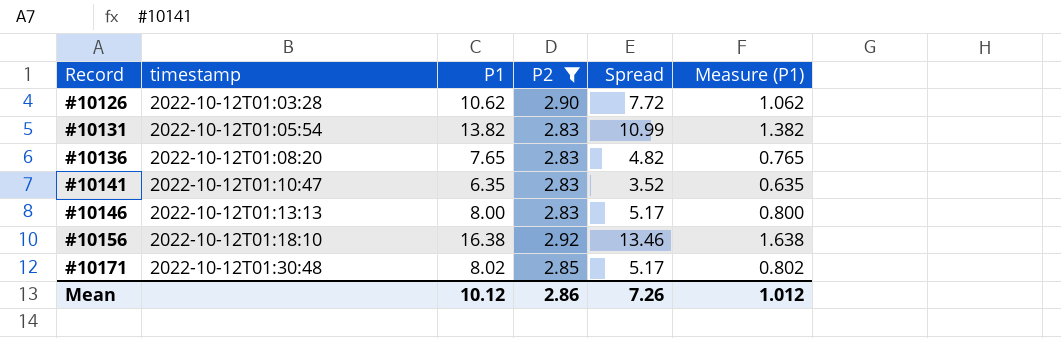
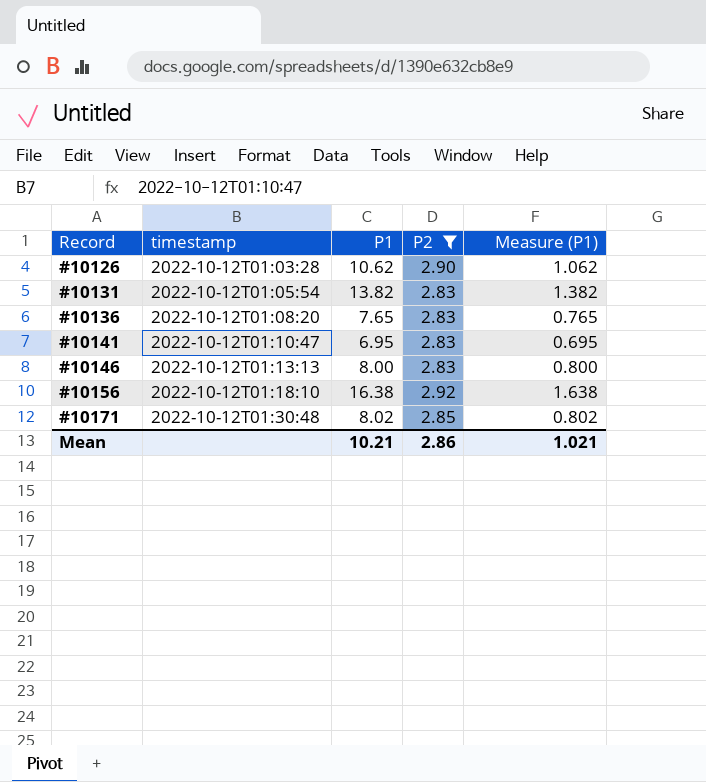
column Spread | formula: [P1] - [P2] -> none
#10141 | P1: 6.35 -> 6.95
#10141 | Measure (P1): 0.635 -> 0.695
Mean | P1: 10.12 -> 10.21
Mean | Measure (P1): 1.012 -> 1.021

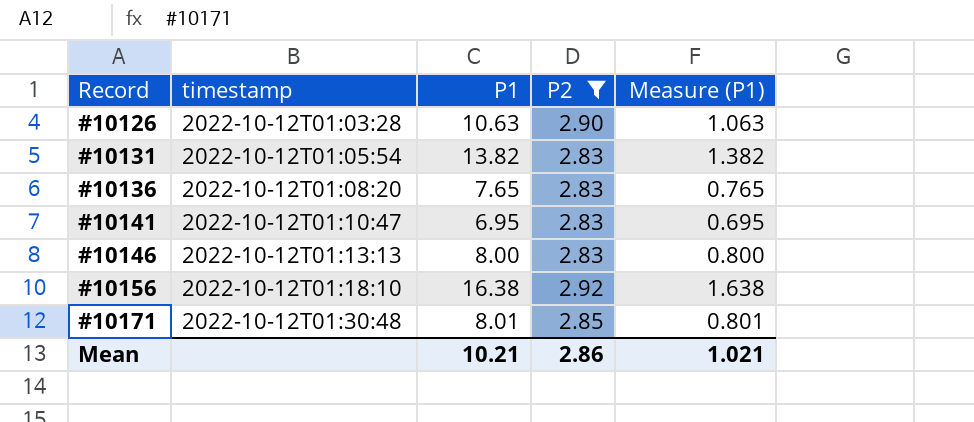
#10126 | P1: 10.62 -> 10.63
#10126 | Measure (P1): 1.062 -> 1.063
#10171 | P1: 8.02 -> 8.01
#10171 | Measure (P1): 0.802 -> 0.801

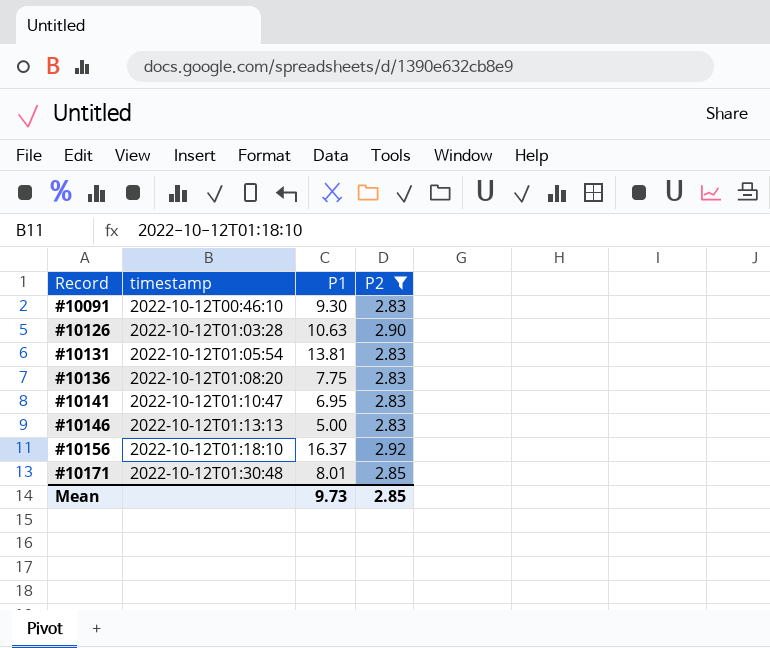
column Measure (P1) | formula: [P1] * 0.1 -> none
row #10091: none -> 2022-10-12T00:46:10 | 9.30 | 2.83
#10131 | P1: 13.82 -> 13.81
#10136 | P1: 7.65 -> 7.75
#10146 | P1: 8.00 -> 5.00
#10156 | P1: 16.38 -> 16.37
Mean | P1: 10.21 -> 9.73
Mean | P2: 2.86 -> 2.85

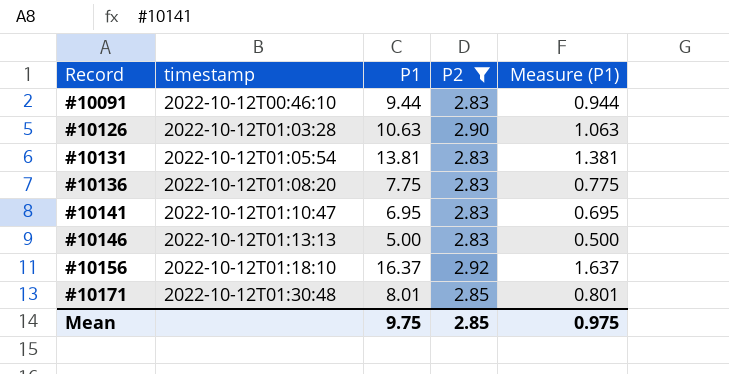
column Measure (P1) | formula: none -> [P1] * 0.1
#10091 | P1: 9.30 -> 9.44
Mean | P1: 9.73 -> 9.75

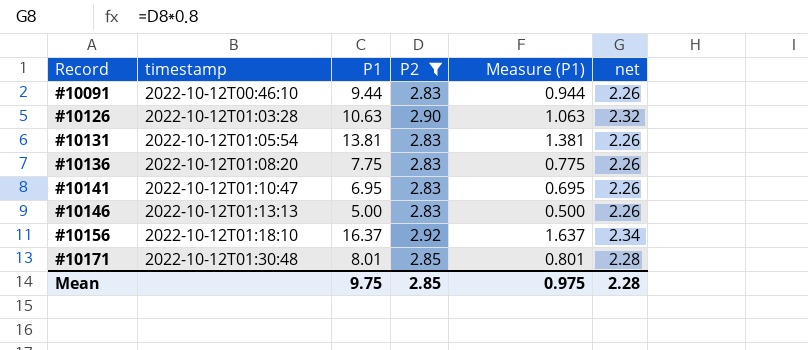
column net | formula: none -> [P2] * 0.8

